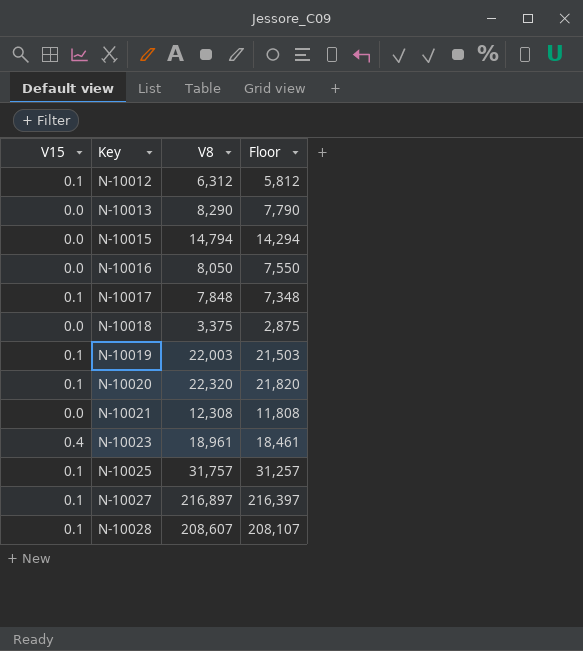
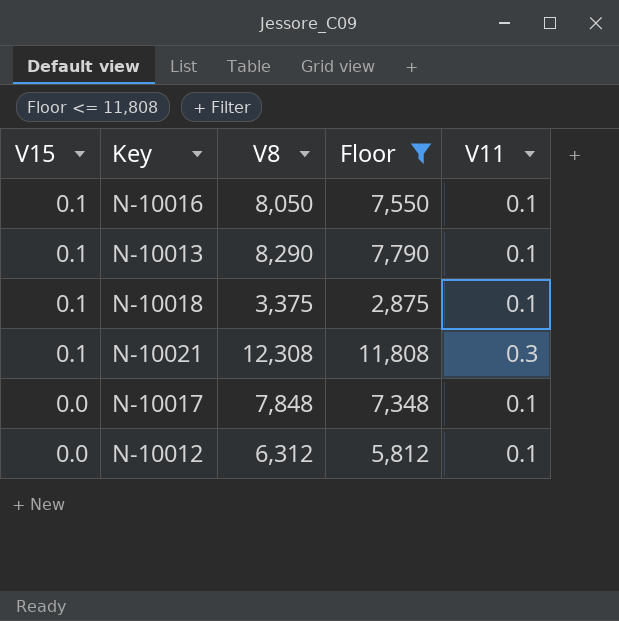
filter: none -> Floor <= 11,808
row order: Key ascending -> V15 descending
column V11 | position: none -> 5
N-10016 | V15: 0.0 -> 0.1
N-10013 | V15: 0.0 -> 0.1
N-10018 | V15: 0.0 -> 0.1
N-10021 | V15: 0.0 -> 0.1
N-10017 | V15: 0.1 -> 0.0
N-10012 | V15: 0.1 -> 0.0

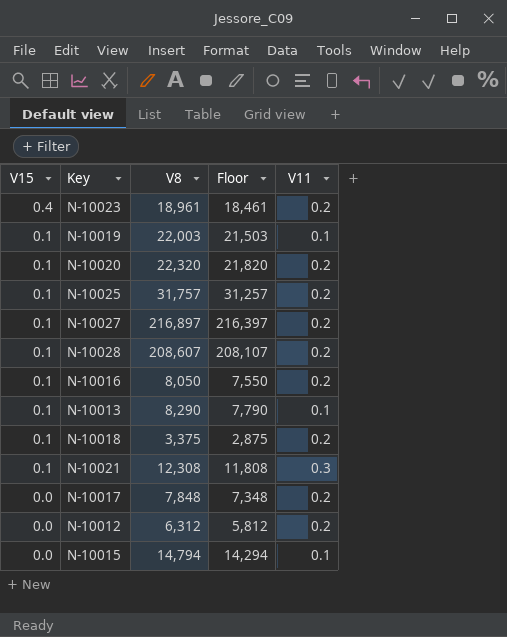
filter: Floor <= 11,808 -> none
N-10016 | V11: 0.1 -> 0.2
N-10018 | V11: 0.1 -> 0.2
N-10017 | V11: 0.1 -> 0.2
N-10012 | V11: 0.1 -> 0.2

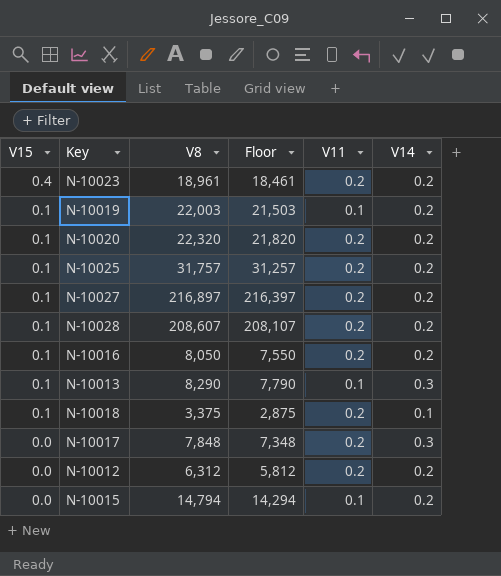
column V14 | position: none -> 6
row N-10021: 0.1 | 12,308 | 11,808 | 0.3 -> none

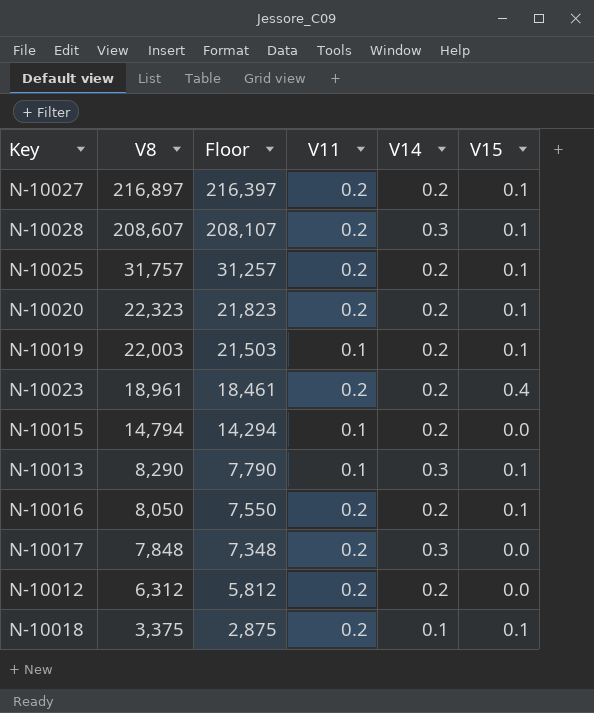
row order: V15 descending -> V8 descending
column V15 | position: 1 -> 6
N-10028 | V14: 0.2 -> 0.3
N-10020 | V8: 22,320 -> 22,323
N-10020 | Floor: 21,820 -> 21,823

